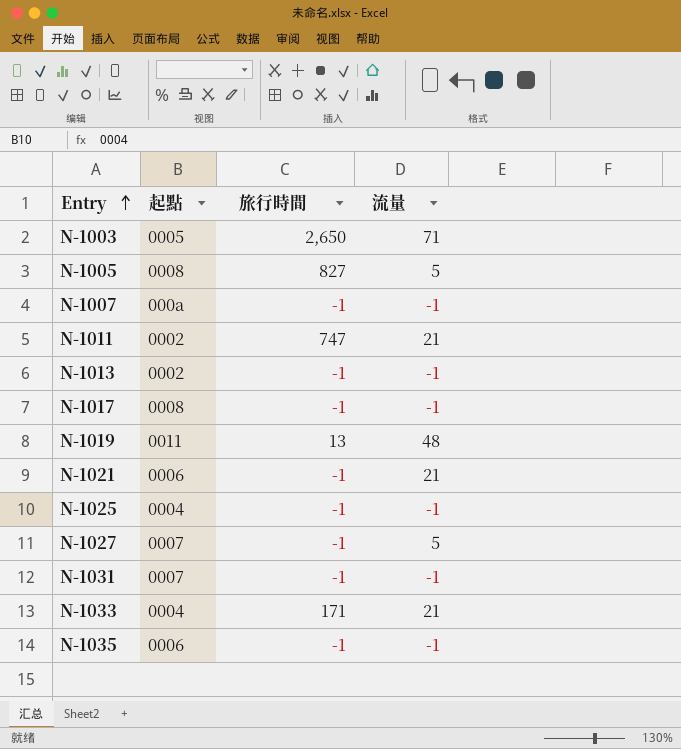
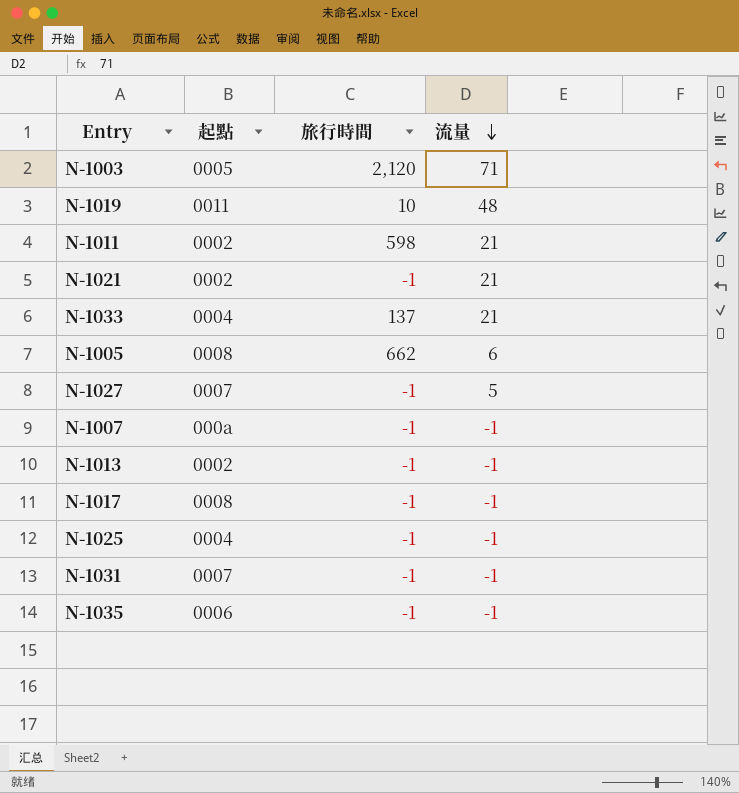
row order: Entry ascending -> 流量 descending
N-1003 | 旅行時間: 2,650 -> 2,120
N-1019 | 旅行時間: 13 -> 10
N-1011 | 旅行時間: 747 -> 598
N-1021 | 起點: 0006 -> 0002
N-1033 | 旅行時間: 171 -> 137
N-1005 | 旅行時間: 827 -> 662
N-1005 | 流量: 5 -> 6

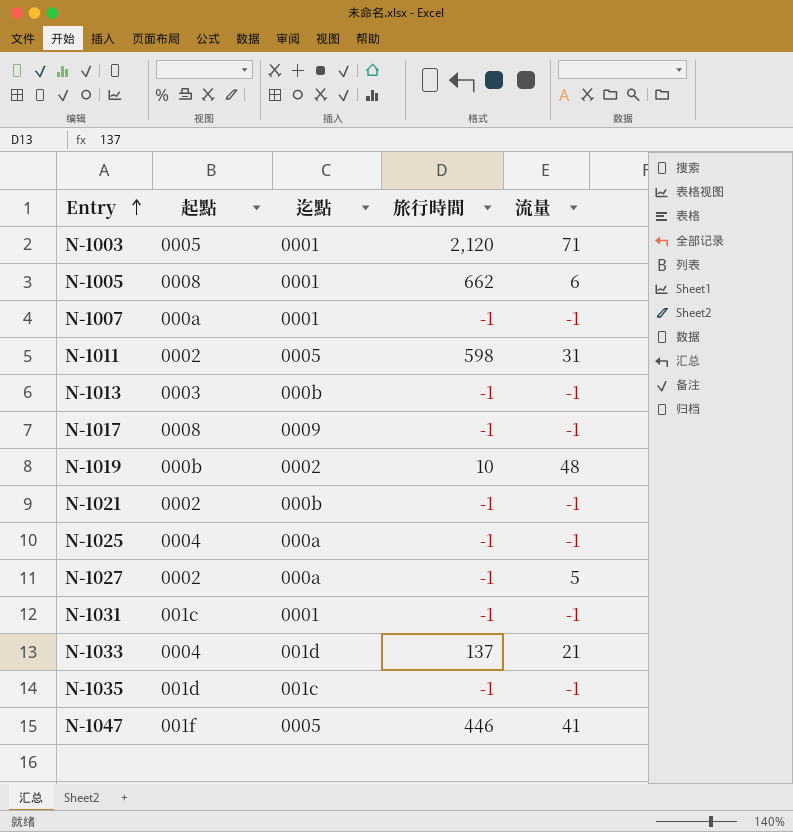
row order: 流量 descending -> Entry ascending
column 迄點 | position: none -> 3
N-1011 | 流量: 21 -> 31
N-1013 | 起點: 0002 -> 0003
N-1019 | 起點: 0011 -> 000b
N-1021 | 流量: 21 -> -1
N-1027 | 起點: 0007 -> 0002
N-1031 | 起點: 0007 -> 001c
N-1035 | 起點: 0006 -> 001d
row N-1047: none -> 001f | 0005 | 446 | 41

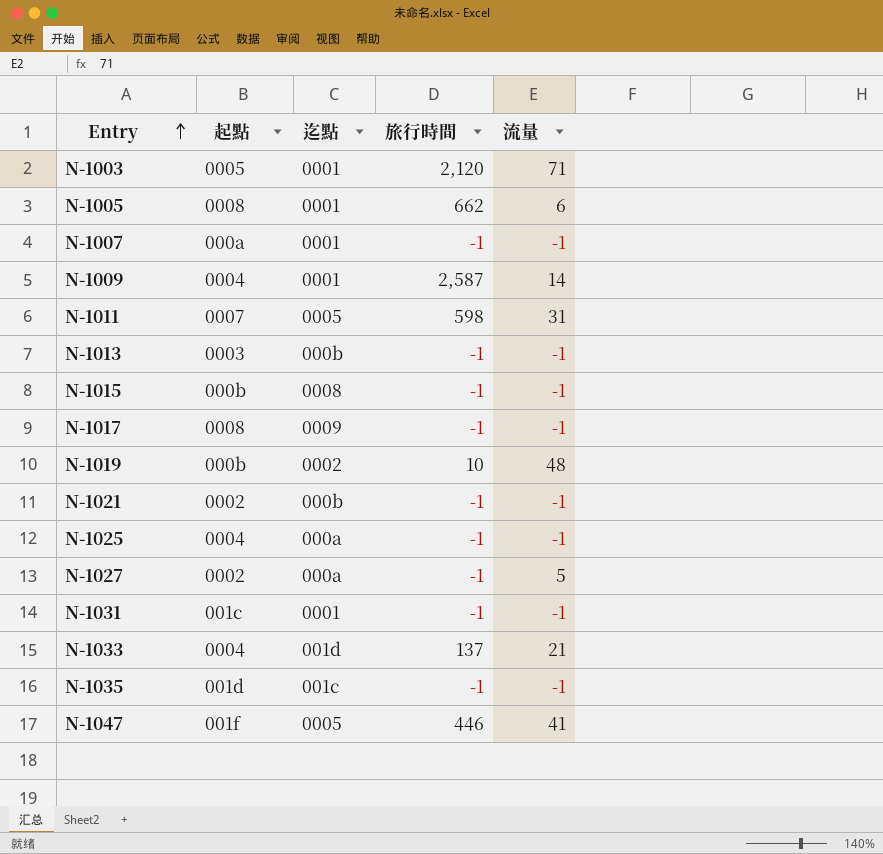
row N-1009: none -> 0004 | 0001 | 2,587 | 14
N-1011 | 起點: 0002 -> 0007
row N-1015: none -> 000b | 0008 | -1 | -1

